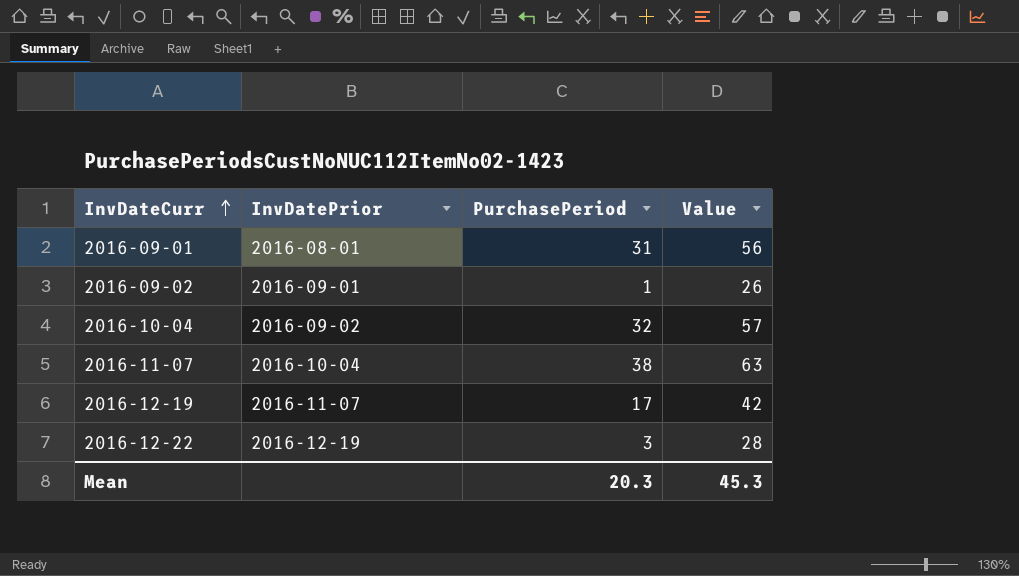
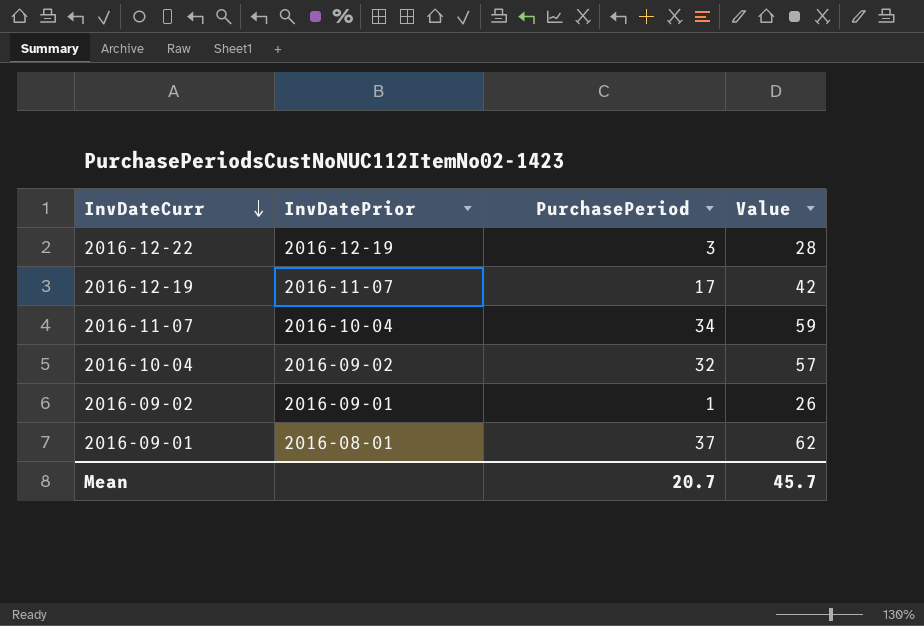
row order: InvDateCurr ascending -> InvDateCurr descending
2016-11-07 | PurchasePeriod: 38 -> 34
2016-11-07 | Value: 63 -> 59
2016-09-01 | PurchasePeriod: 31 -> 37
2016-09-01 | Value: 56 -> 62
Mean | PurchasePeriod: 20.3 -> 20.7
Mean | Value: 45.3 -> 45.7

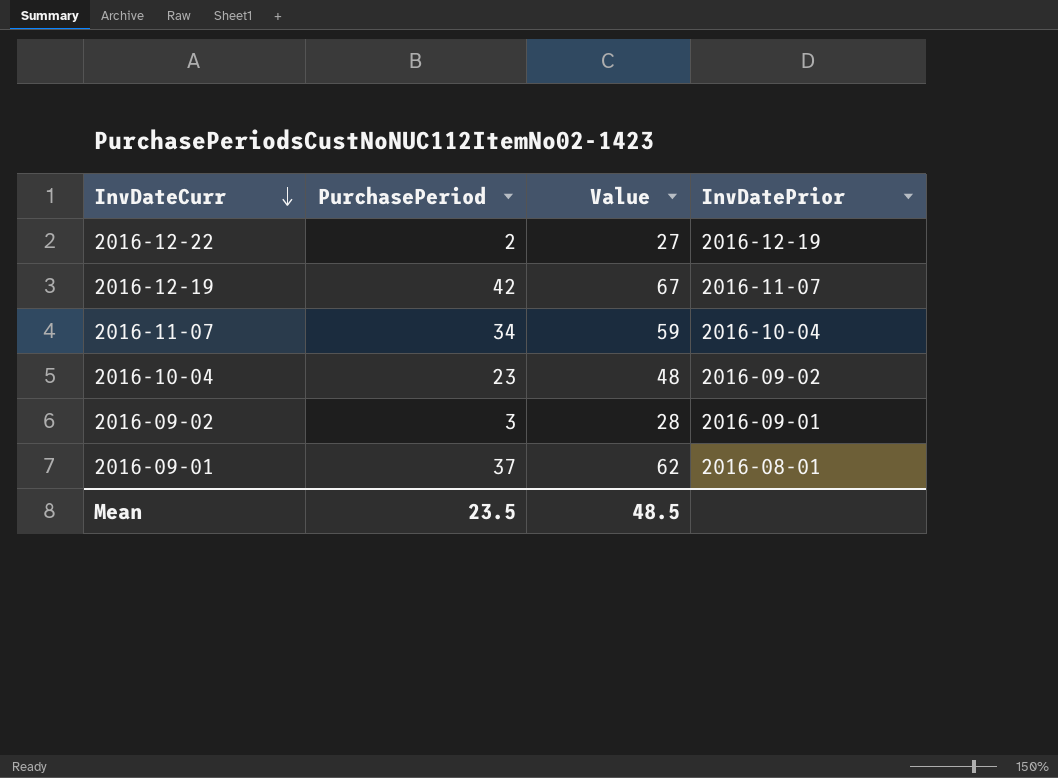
column InvDatePrior | position: 2 -> 4
2016-12-22 | PurchasePeriod: 3 -> 2
2016-12-22 | Value: 28 -> 27
2016-12-19 | PurchasePeriod: 17 -> 42
2016-12-19 | Value: 42 -> 67
2016-10-04 | PurchasePeriod: 32 -> 23
2016-10-04 | Value: 57 -> 48
2016-09-02 | PurchasePeriod: 1 -> 3
2016-09-02 | Value: 26 -> 28
Mean | PurchasePeriod: 20.7 -> 23.5
Mean | Value: 45.7 -> 48.5

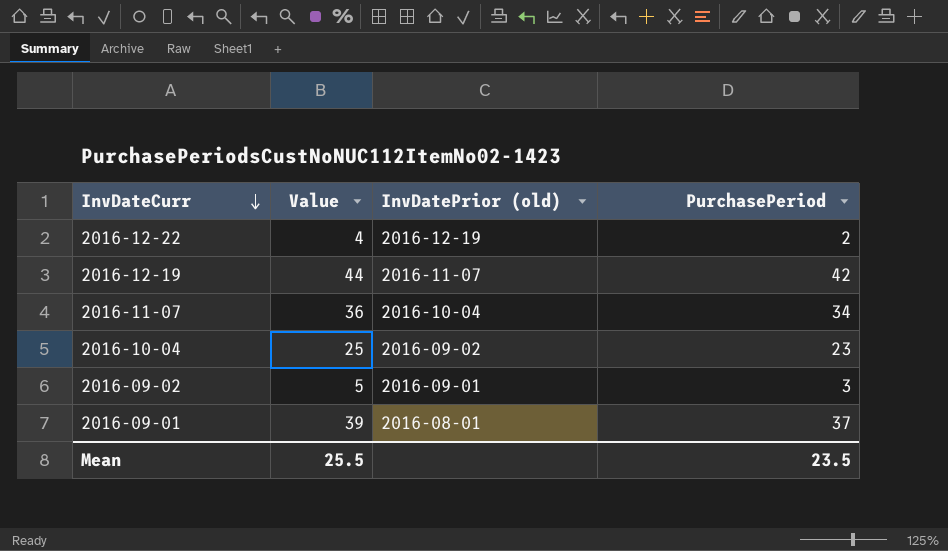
column Value | formula: [PurchasePeriod] + 25 -> [PurchasePeriod] + 2
column name: InvDatePrior -> InvDatePrior (old)
column PurchasePeriod | position: 2 -> 4
Mean | Value: 48.5 -> 25.5

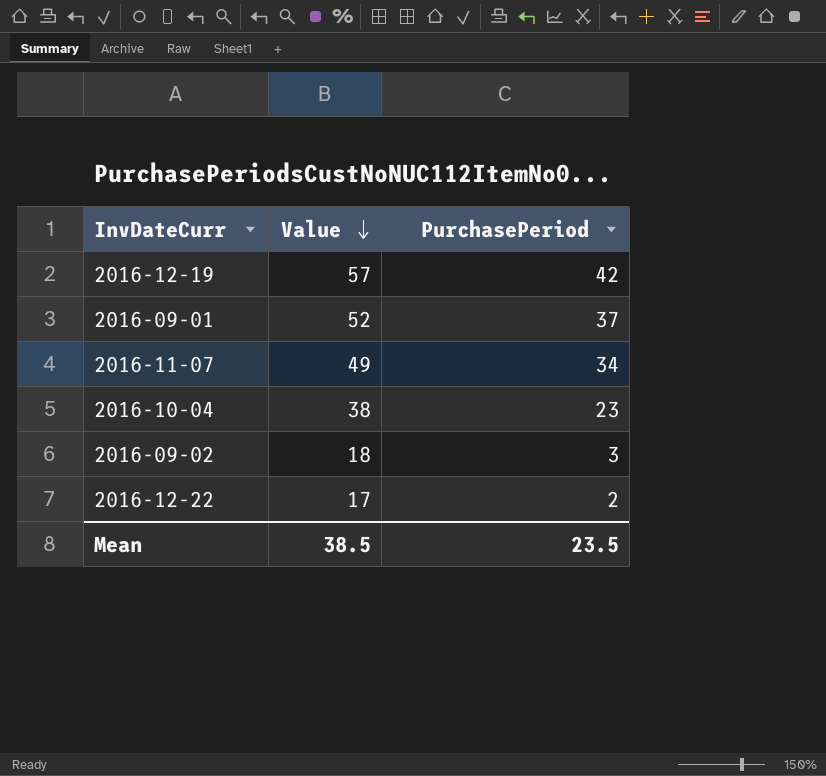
row order: InvDateCurr descending -> Value descending
column InvDatePrior (old) | position: 3 -> none
column Value | formula: [PurchasePeriod] + 2 -> [PurchasePeriod] + 15
Mean | Value: 25.5 -> 38.5

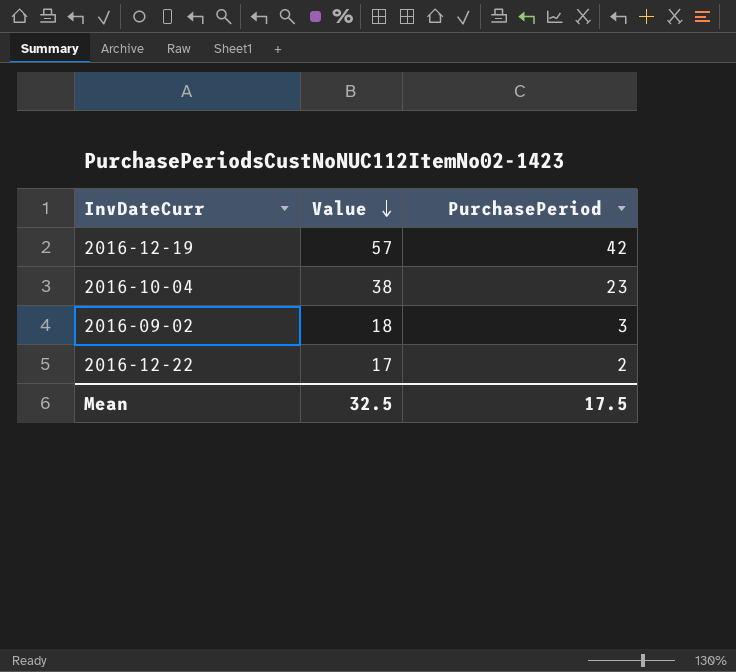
row 2016-09-01: 52 | 37 -> none
row 2016-11-07: 49 | 34 -> none
Mean | Value: 38.5 -> 32.5
Mean | PurchasePeriod: 23.5 -> 17.5

